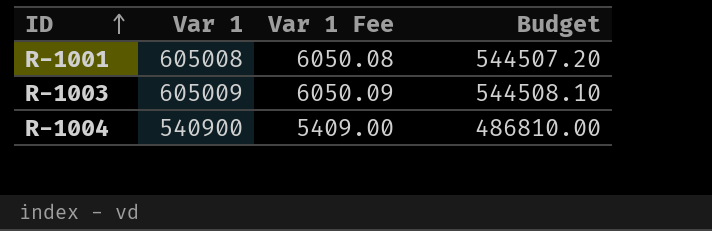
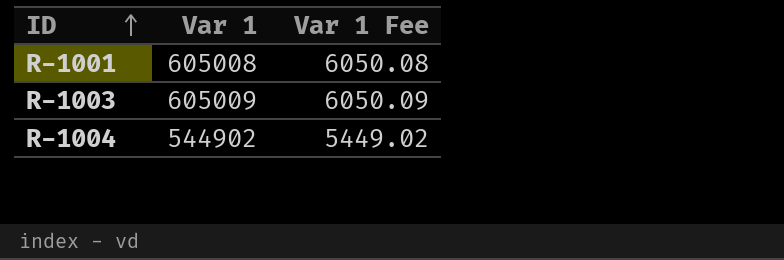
column Budget | formula: [Var 1] * 0.9 -> none
R-1004 | Var 1: 540900 -> 544902
R-1004 | Var 1 Fee: 5409.00 -> 5449.02

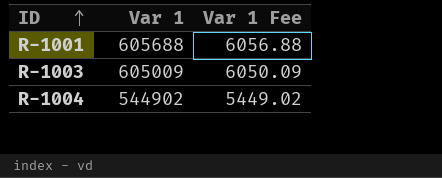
R-1001 | Var 1: 605008 -> 605688
R-1001 | Var 1 Fee: 6050.08 -> 6056.88

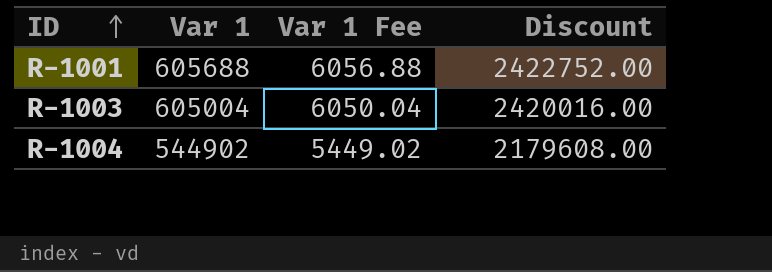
column Discount | formula: none -> [Var 1] * 4
R-1003 | Var 1: 605009 -> 605004
R-1003 | Var 1 Fee: 6050.09 -> 6050.04

